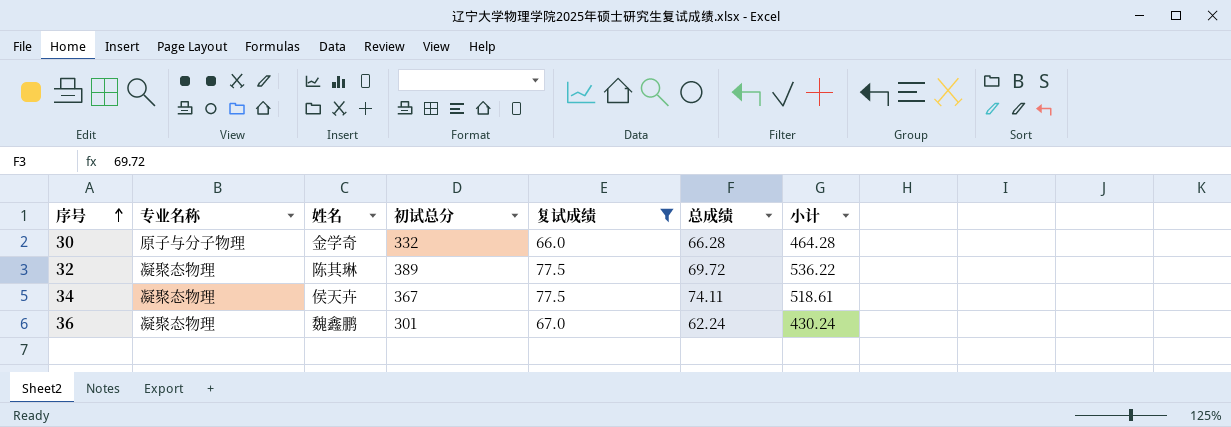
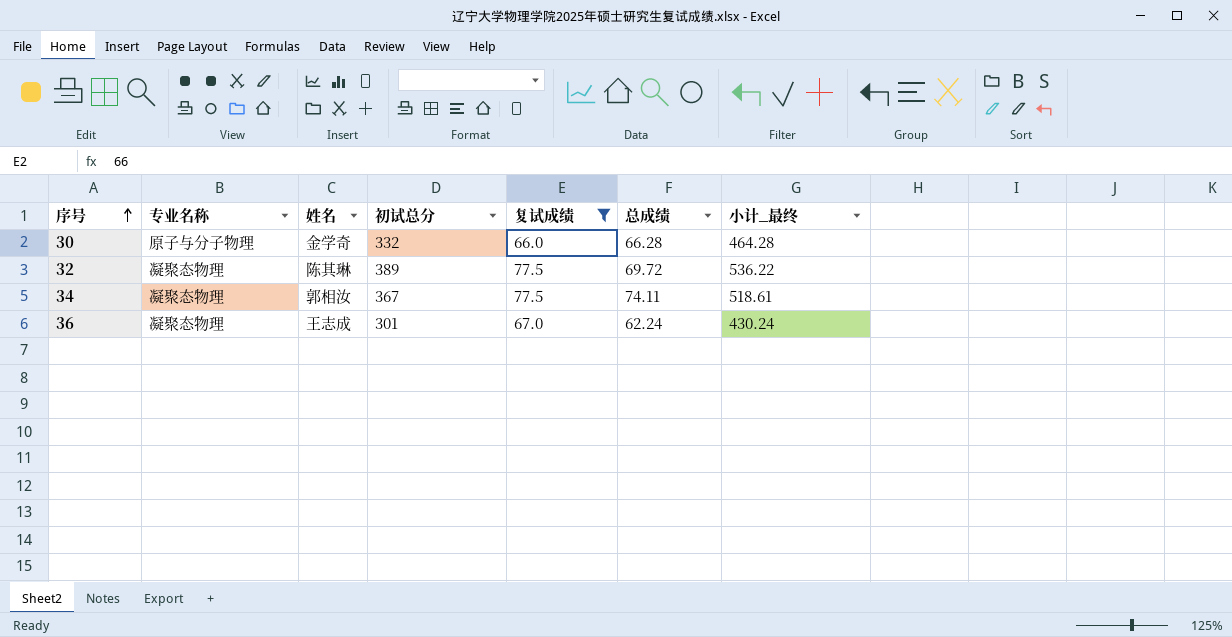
column name: 小计 -> 小计_最终
34 | 姓名: 侯天卉 -> 郭相汝
36 | 姓名: 魏鑫鹏 -> 王志成

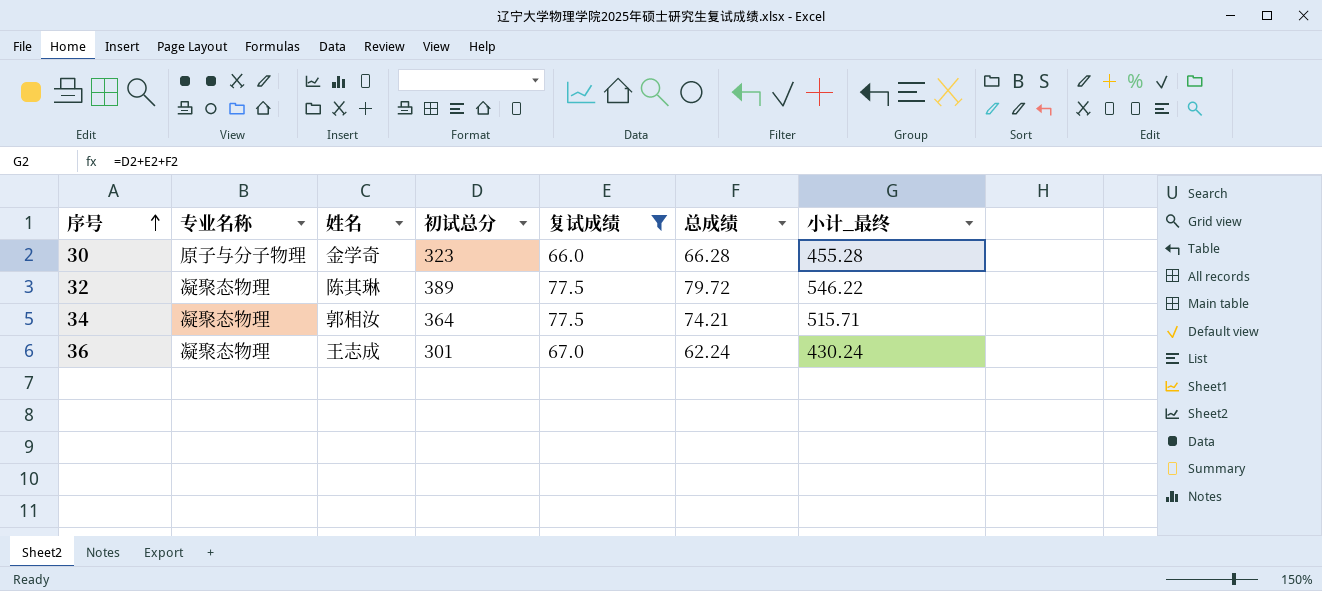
30 | 初试总分: 332 -> 323
30 | 小计_最终: 464.28 -> 455.28
32 | 总成绩: 69.72 -> 79.72
32 | 小计_最终: 536.22 -> 546.22
34 | 初试总分: 367 -> 364
34 | 总成绩: 74.11 -> 74.21
34 | 小计_最终: 518.61 -> 515.71

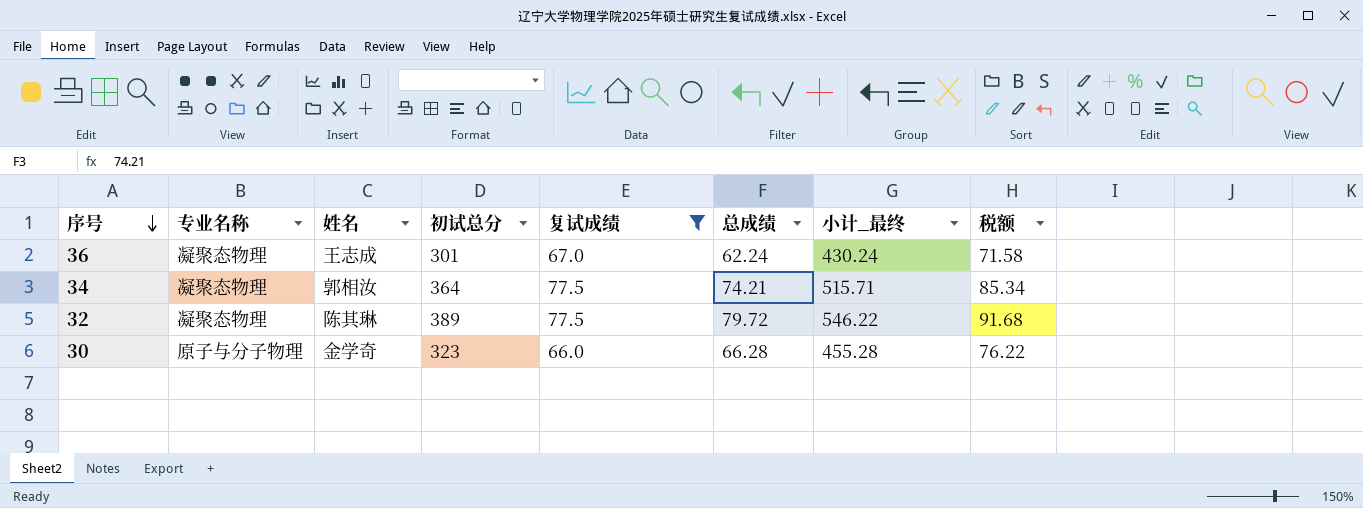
row order: 序号 ascending -> 序号 descending
column 税额 | formula: none -> [总成绩] * 1.15

